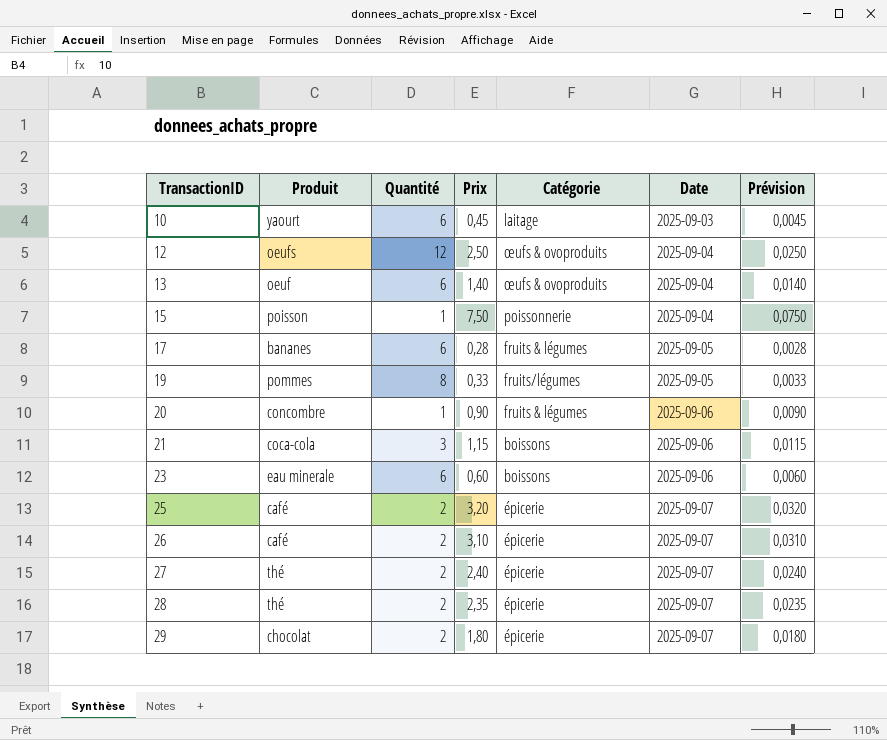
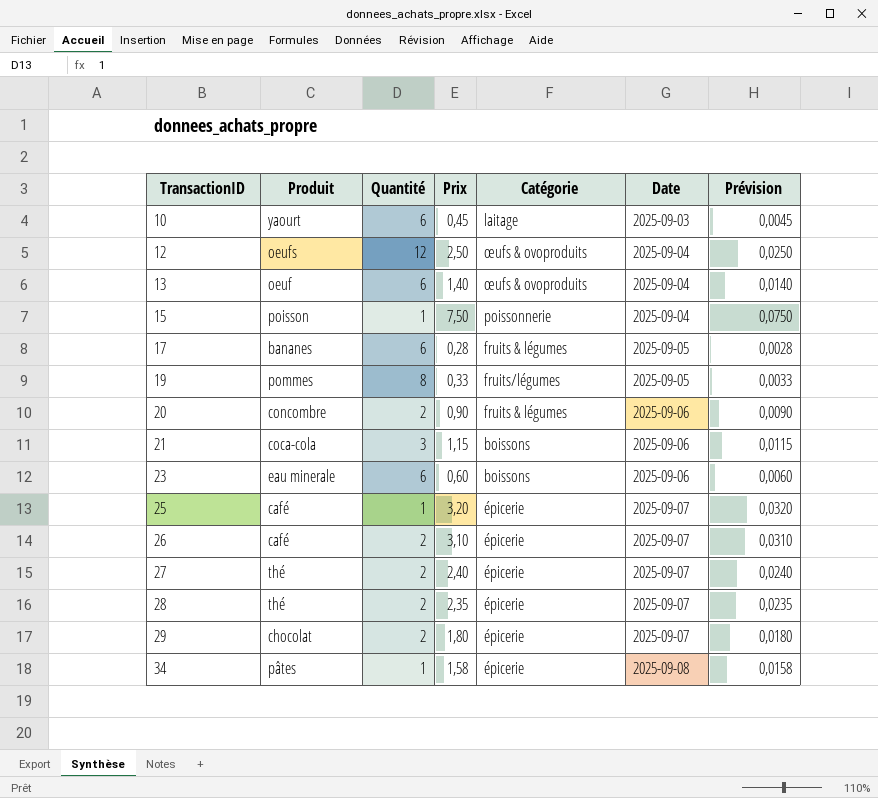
20 | Quantité: 1 -> 2
25 | Quantité: 2 -> 1
row 34: none -> pâtes | 1 | 1,58 | épicerie | 2025-09-08 | 0,0158

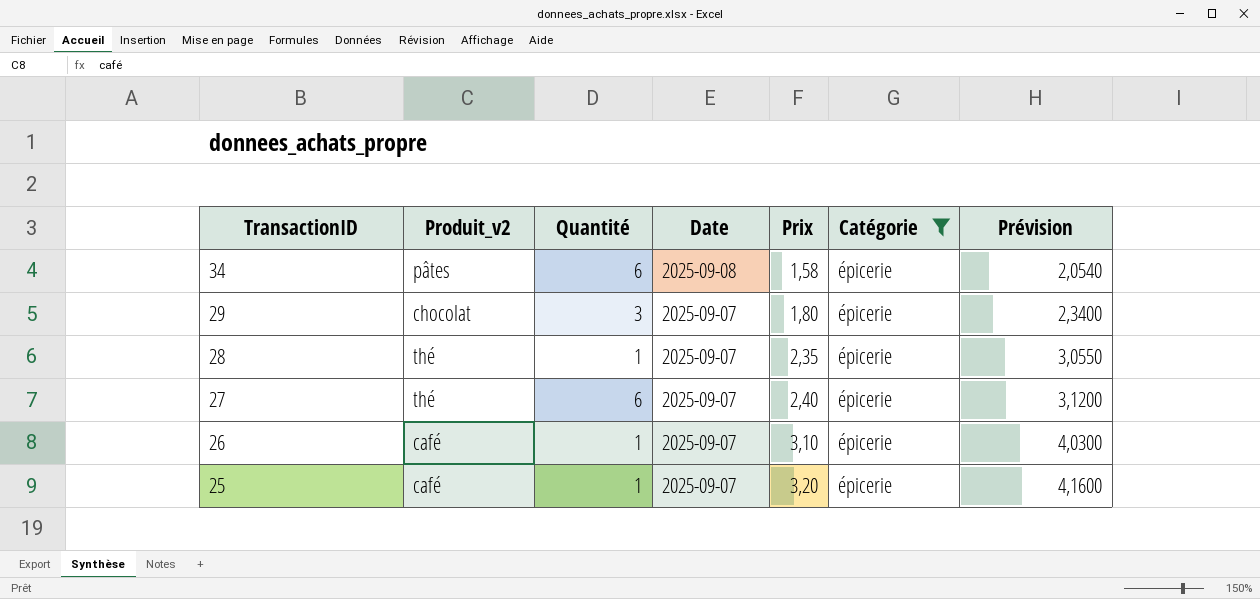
filter: none -> Catégorie = épicerie
row order: TransactionID ascending -> TransactionID descending
column name: Produit -> Produit_v2
column Date | position: 6 -> 4
column Prévision | formula: [Prix] * 0,01 -> [Prix] * 1,3
34 | Quantité: 1 -> 6
29 | Quantité: 2 -> 3
28 | Quantité: 2 -> 1
27 | Quantité: 2 -> 6
26 | Quantité: 2 -> 1

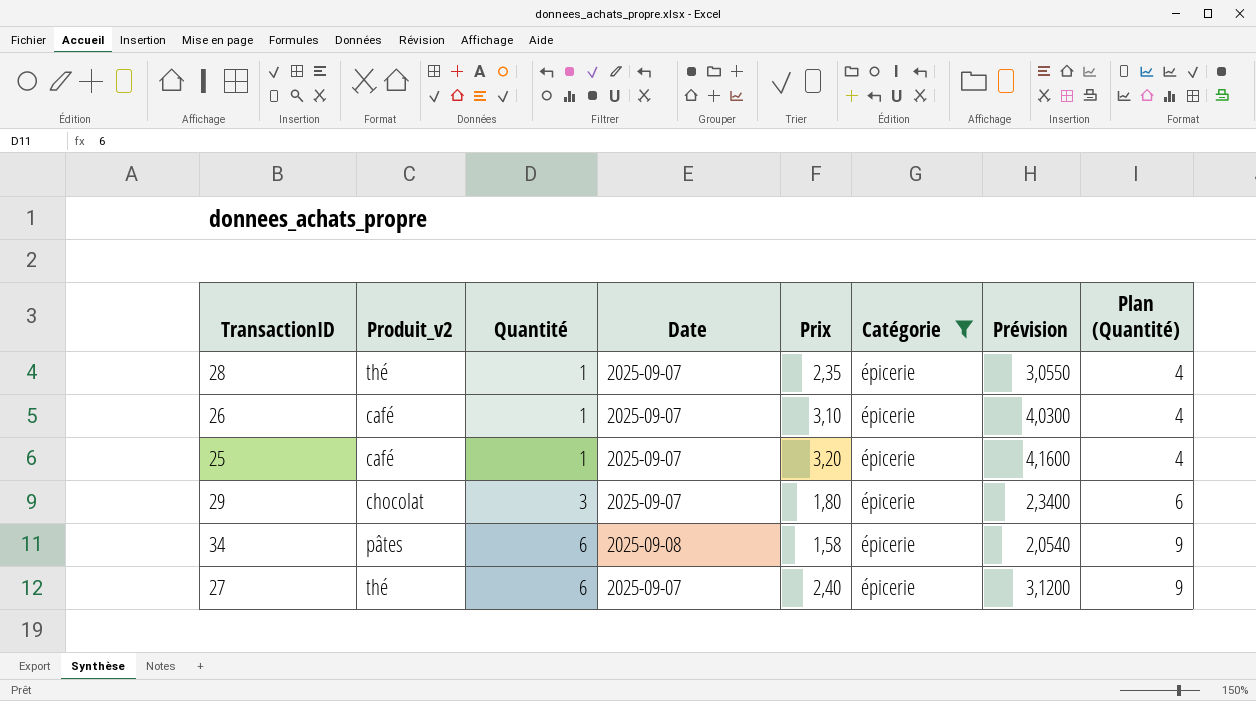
row order: TransactionID descending -> Quantité ascending
column Plan (Quantité) | formula: none -> [Quantité] + 3

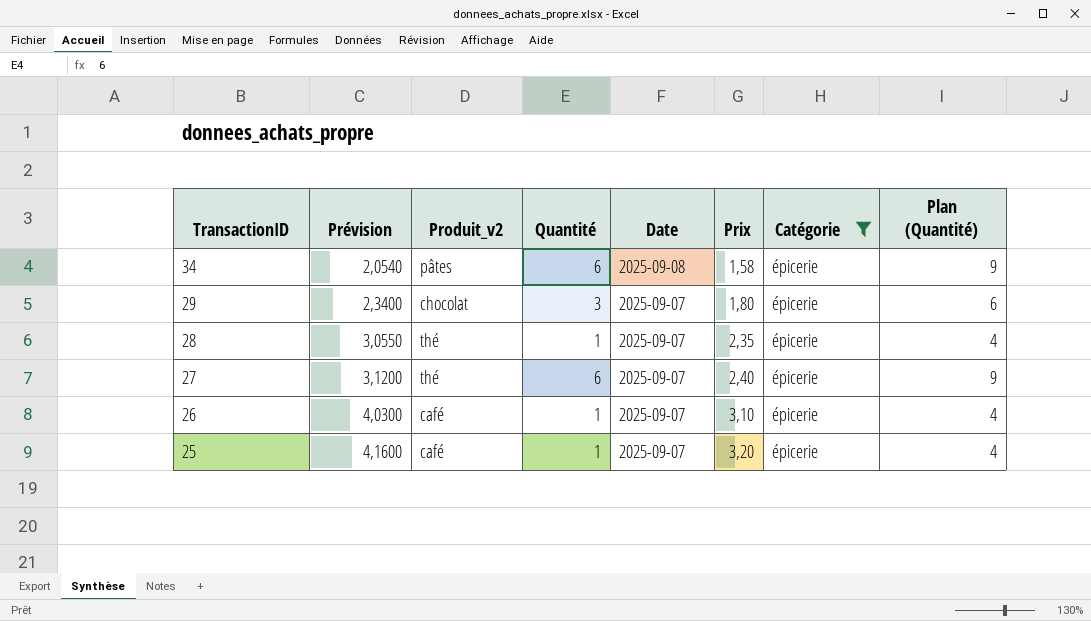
row order: Quantité ascending -> TransactionID descending
column Prévision | position: 7 -> 2

